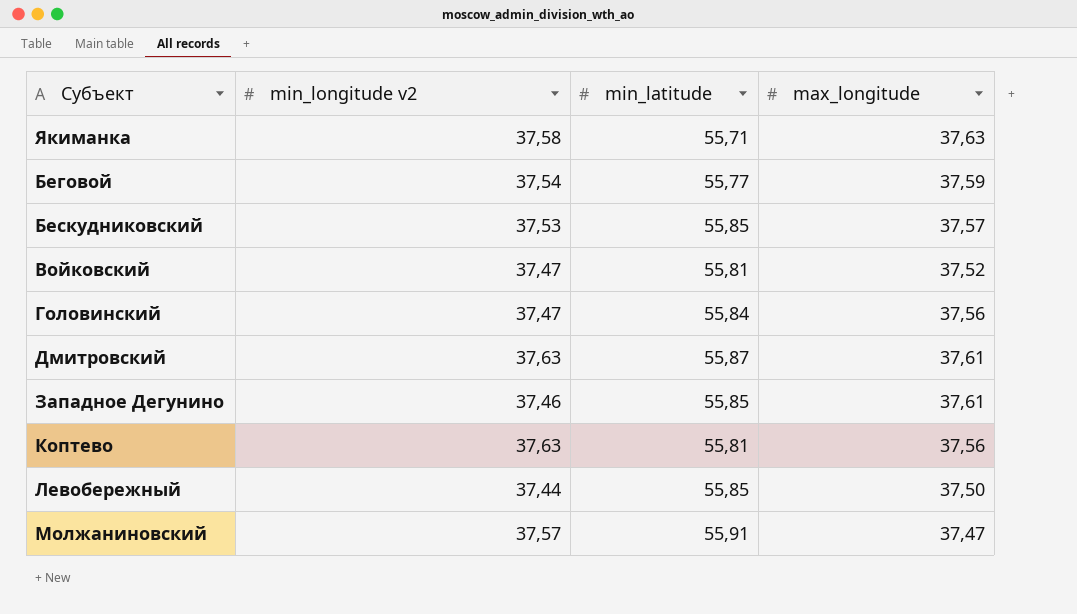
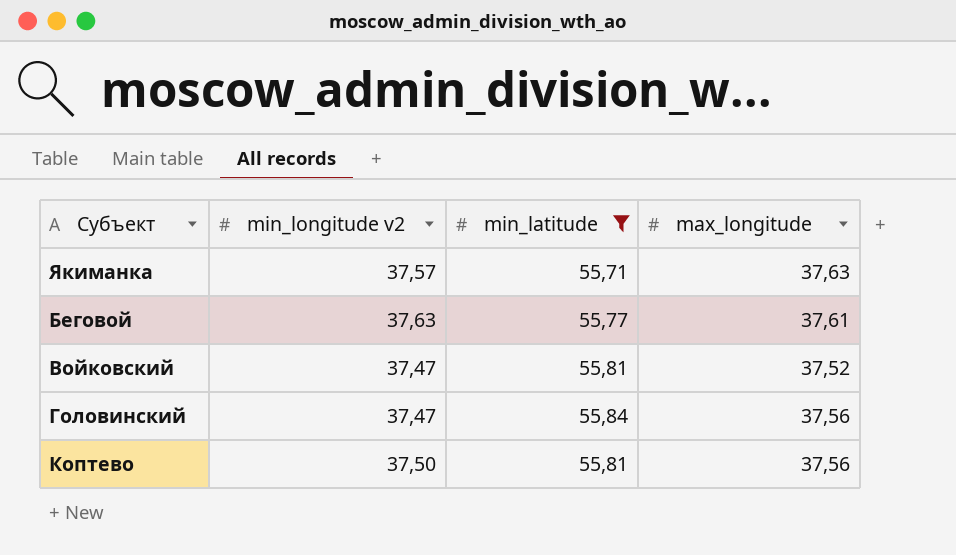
filter: none -> min_latitude <= 55,84
Якиманка | min_longitude v2: 37,58 -> 37,57
Беговой | min_longitude v2: 37,54 -> 37,63
Беговой | max_longitude: 37,59 -> 37,61
Коптево | min_longitude v2: 37,63 -> 37,50

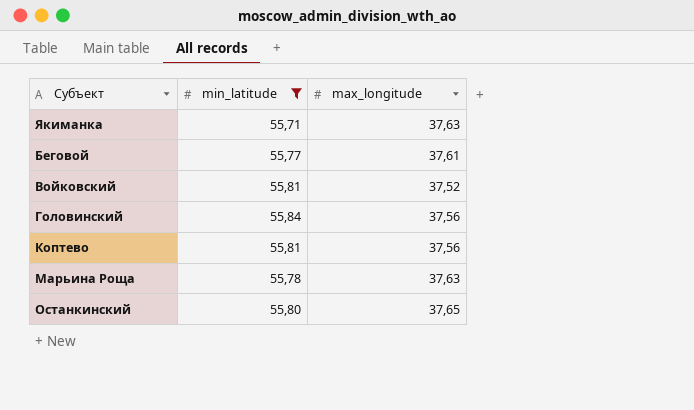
column min_longitude v2 | position: 2 -> none
row Марьина Роща: none -> 55,78 | 37,63
row Останкинский: none -> 55,80 | 37,65

